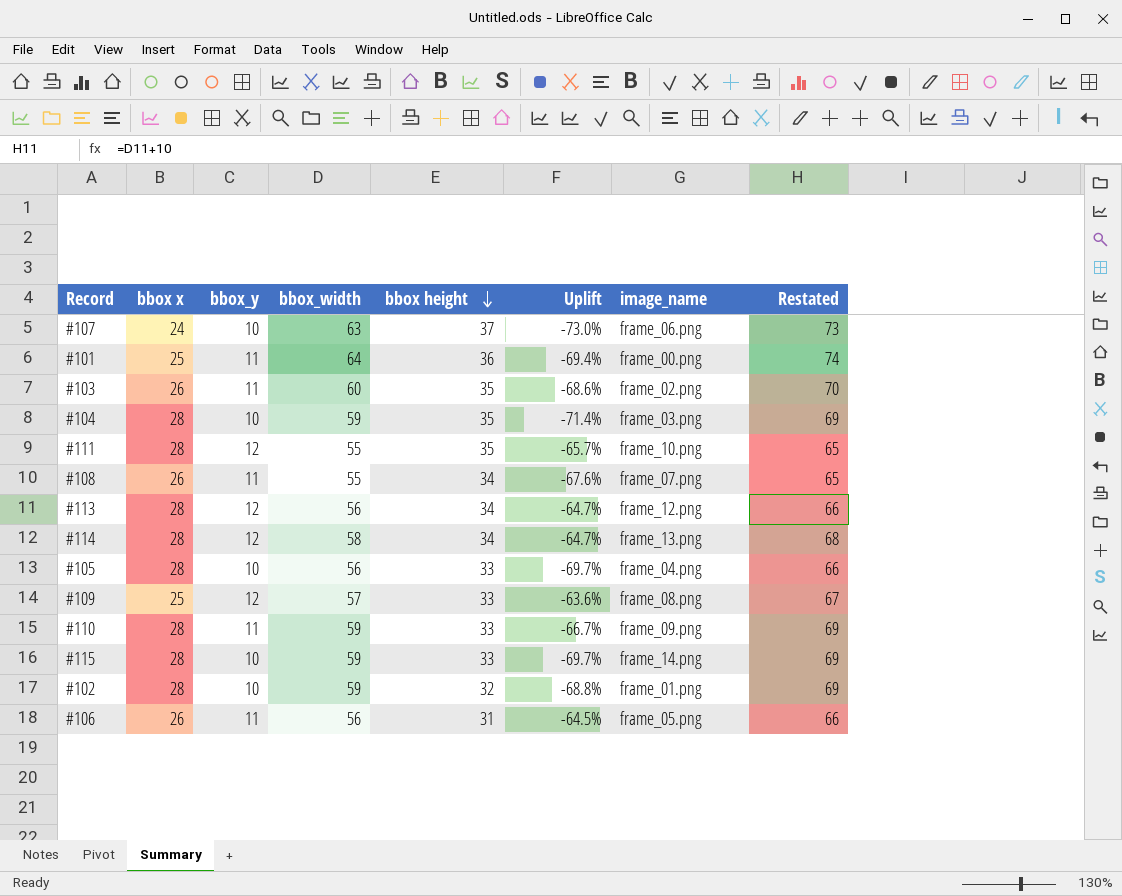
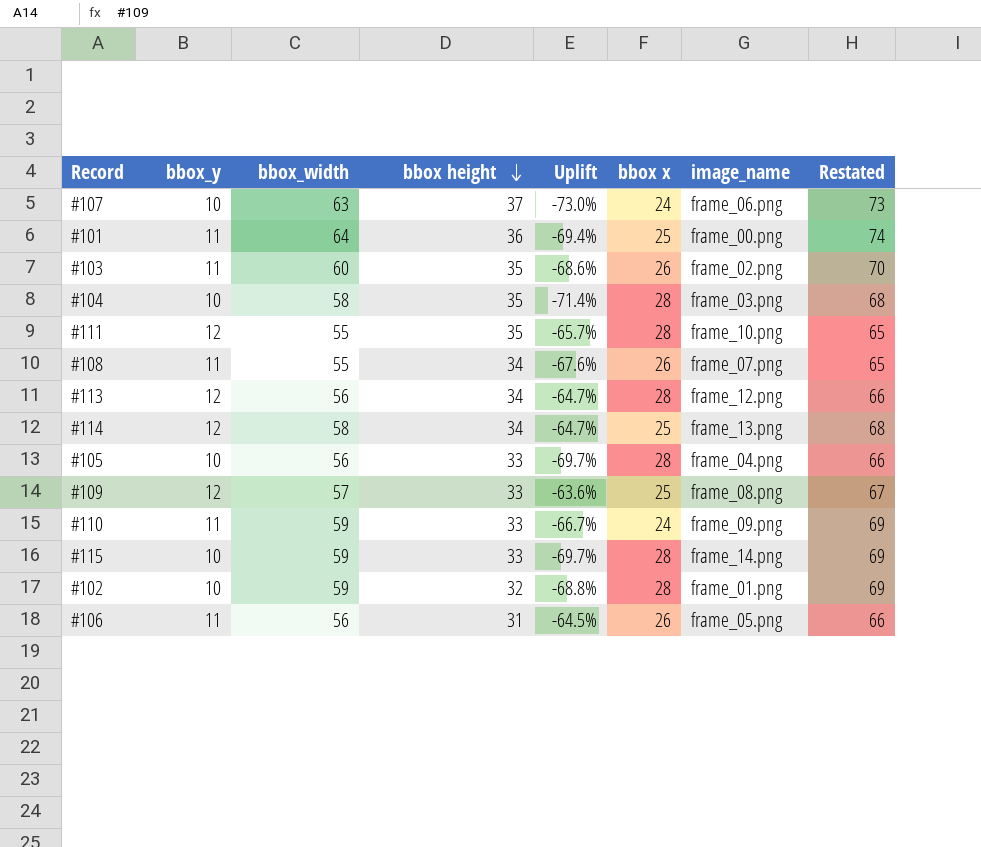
column bbox x | position: 2 -> 6
#104 | bbox_width: 59 -> 58
#104 | Restated: 69 -> 68
#114 | bbox x: 28 -> 25
#110 | bbox x: 28 -> 24

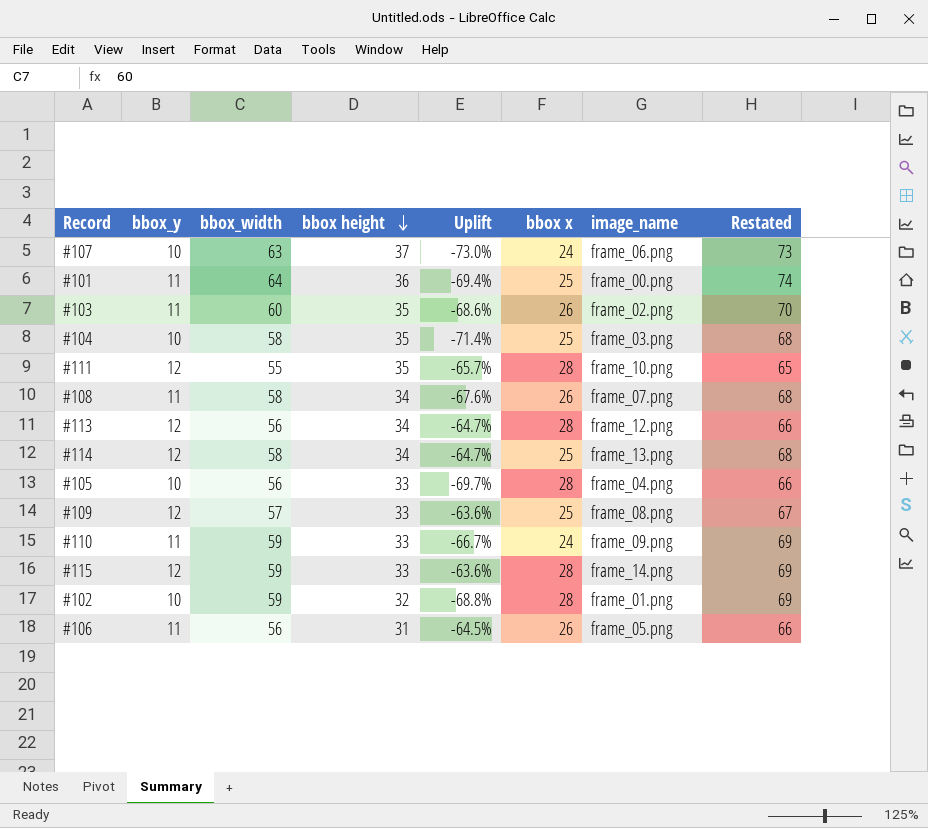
#104 | bbox x: 28 -> 25
#108 | bbox_width: 55 -> 58
#108 | Restated: 65 -> 68
#115 | bbox_y: 10 -> 12
#115 | Uplift: -69.7% -> -63.6%

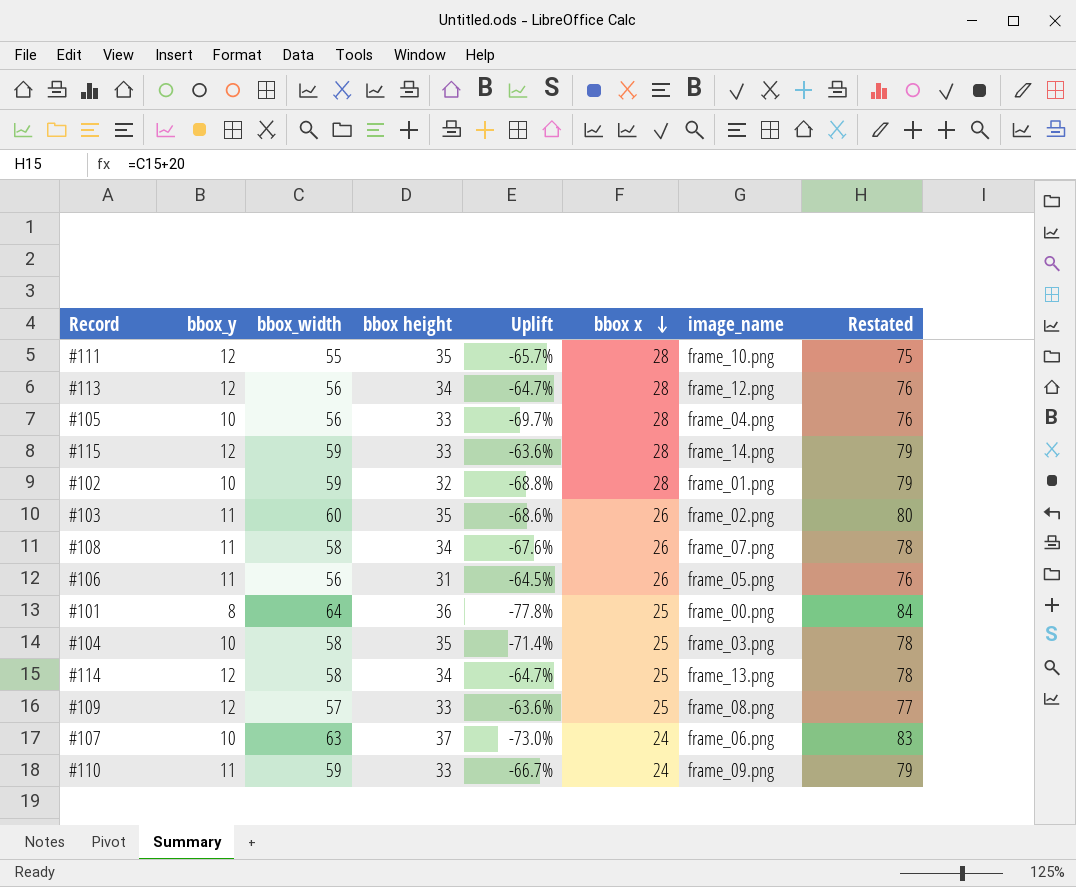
row order: bbox height descending -> bbox x descending
column Restated | formula: [bbox_width] + 10 -> [bbox_width] + 20
#101 | bbox_y: 11 -> 8
#101 | Uplift: -69.4% -> -77.8%

